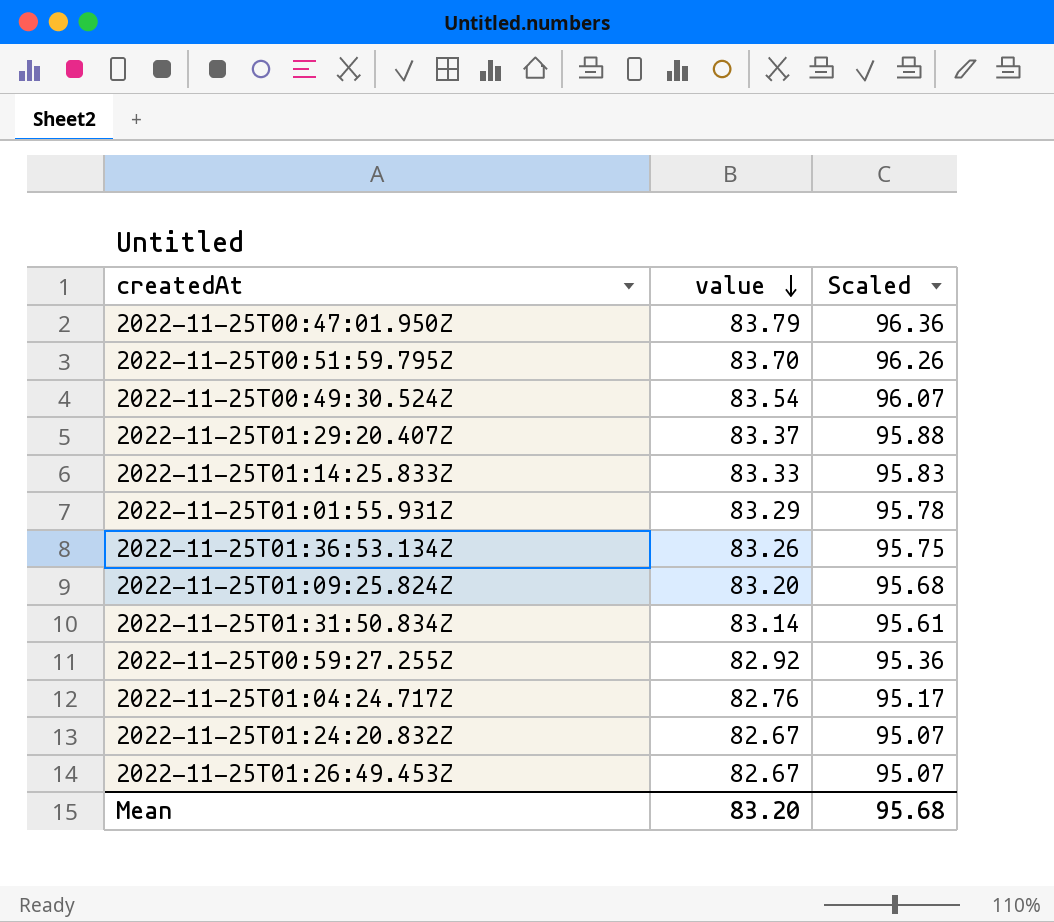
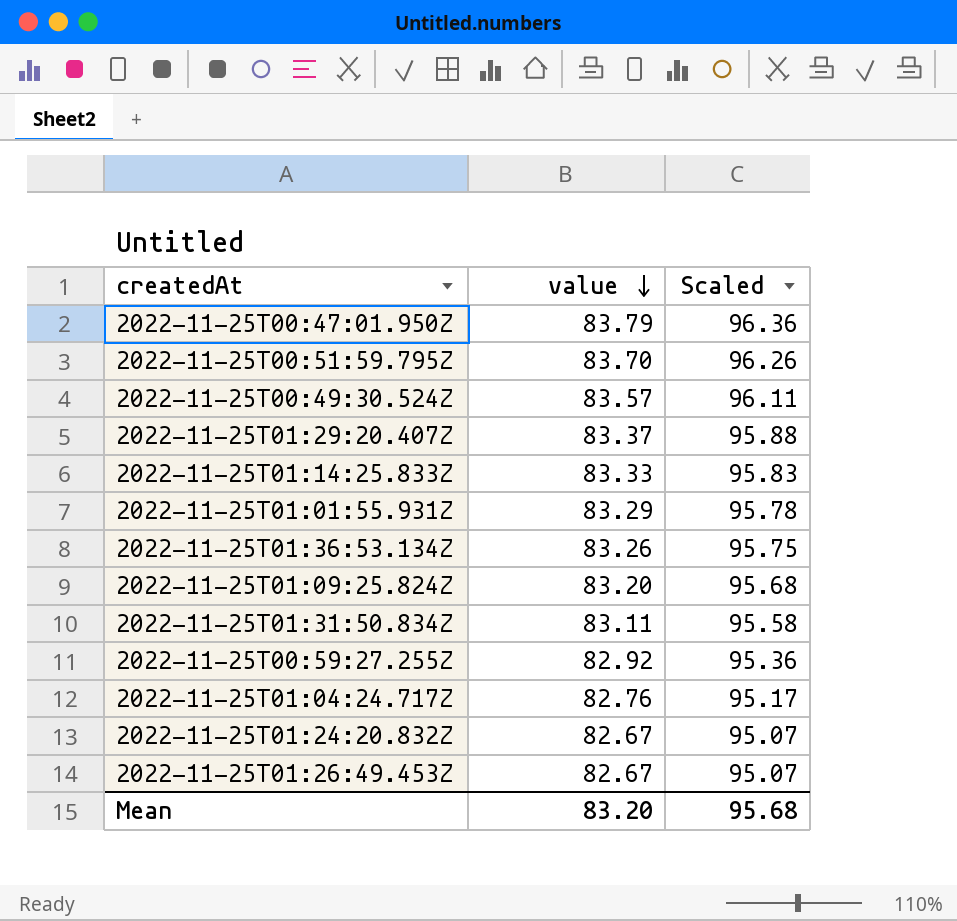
2022-11-25T00:49:30.524Z | value: 83.54 -> 83.57
2022-11-25T00:49:30.524Z | Scaled: 96.07 -> 96.11
2022-11-25T01:31:50.834Z | value: 83.14 -> 83.11
2022-11-25T01:31:50.834Z | Scaled: 95.61 -> 95.58

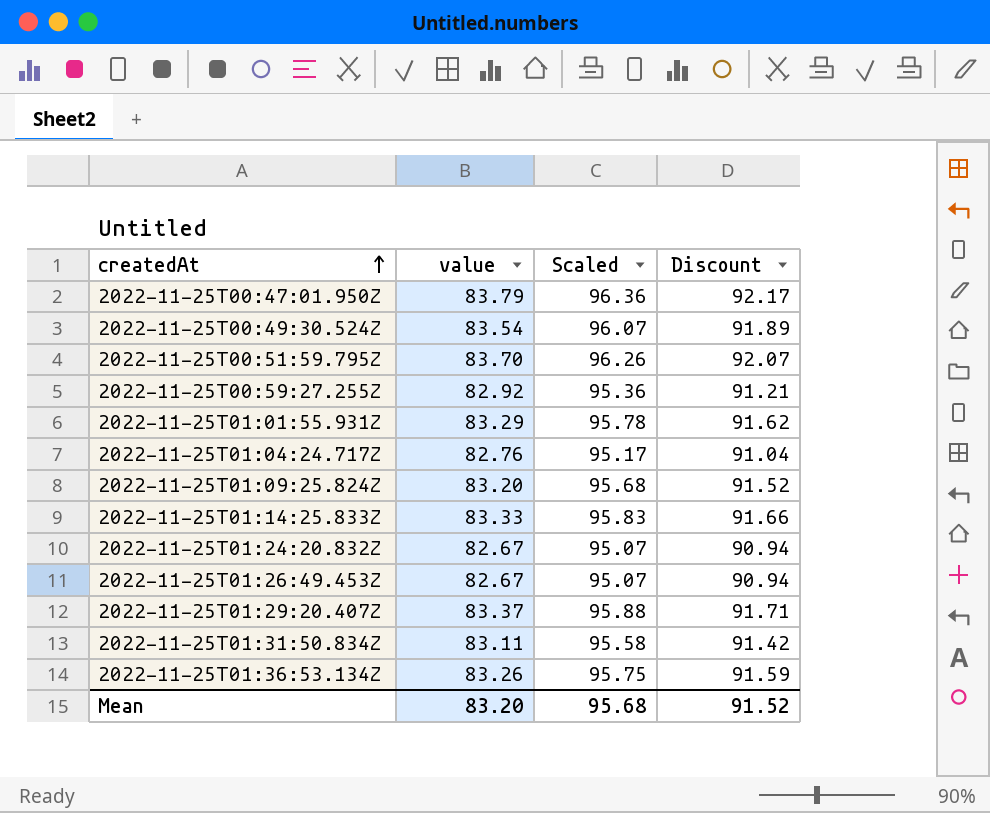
row order: value descending -> createdAt ascending
column Discount | formula: none -> [value] * 1.1
2022-11-25T00:49:30.524Z | value: 83.57 -> 83.54
2022-11-25T00:49:30.524Z | Scaled: 96.11 -> 96.07

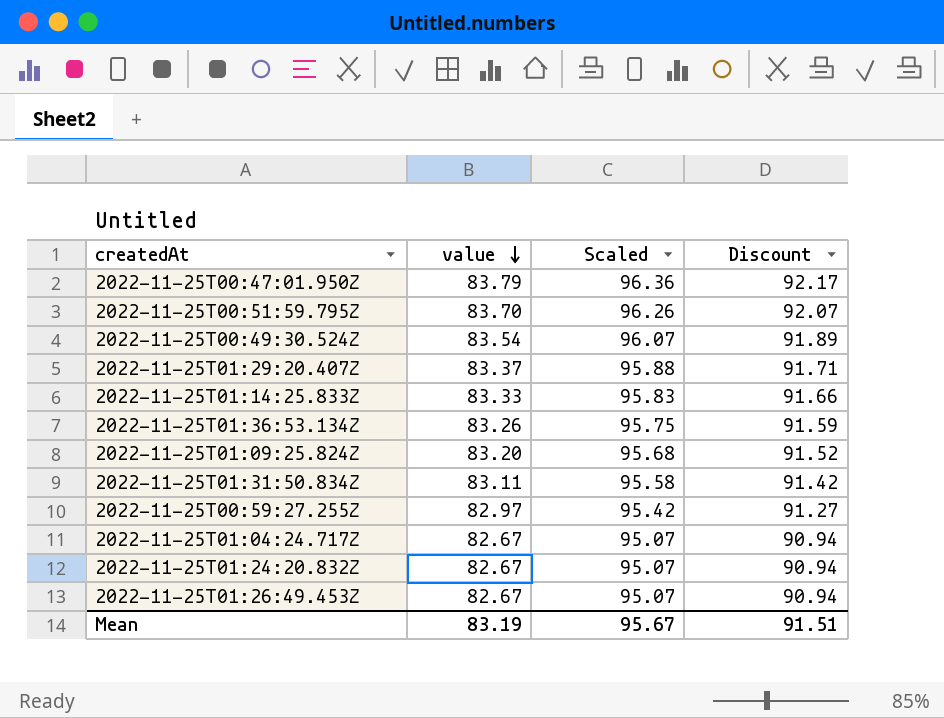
row order: createdAt ascending -> value descending
row 2022-11-25T01:01:55.931Z: 83.29 | 95.78 | 91.62 -> none
2022-11-25T00:59:27.255Z | value: 82.92 -> 82.97
2022-11-25T00:59:27.255Z | Scaled: 95.36 -> 95.42
2022-11-25T00:59:27.255Z | Discount: 91.21 -> 91.27
2022-11-25T01:04:24.717Z | value: 82.76 -> 82.67
2022-11-25T01:04:24.717Z | Scaled: 95.17 -> 95.07
2022-11-25T01:04:24.717Z | Discount: 91.04 -> 90.94
Mean | value: 83.20 -> 83.19
Mean | Scaled: 95.68 -> 95.67
Mean | Discount: 91.52 -> 91.51

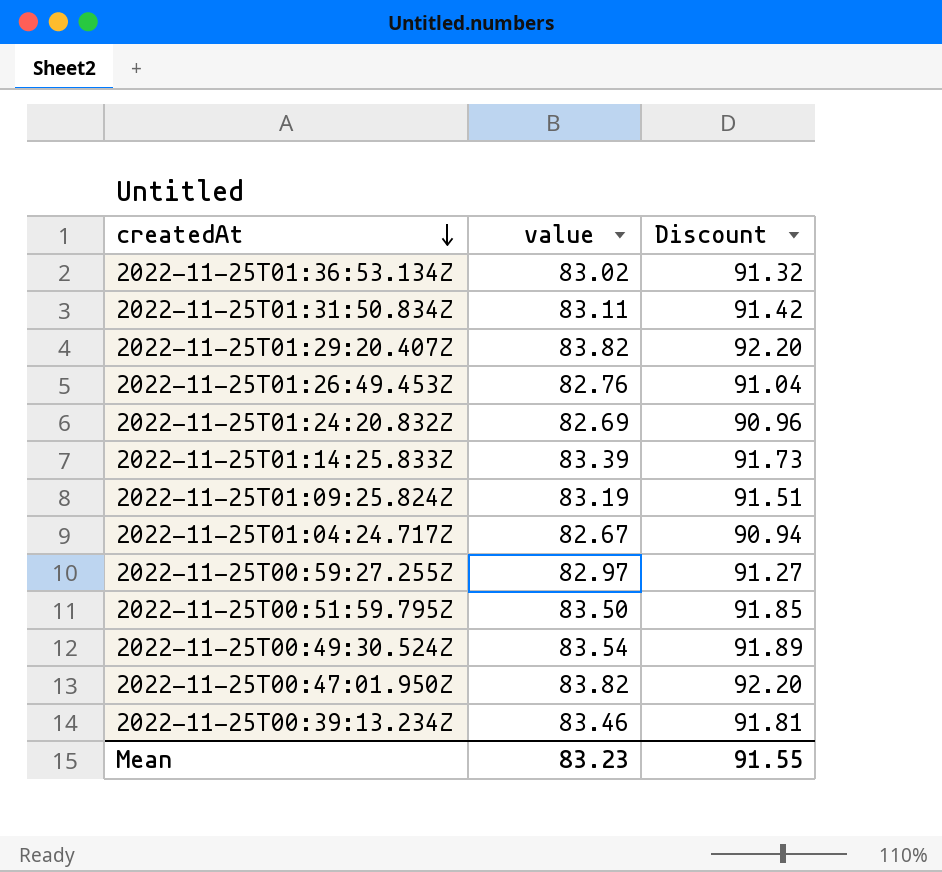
row order: value descending -> createdAt descending
column Scaled | formula: [value] * 1.15 -> none
2022-11-25T01:36:53.134Z | value: 83.26 -> 83.02
2022-11-25T01:36:53.134Z | Discount: 91.59 -> 91.32
2022-11-25T01:29:20.407Z | value: 83.37 -> 83.82
2022-11-25T01:29:20.407Z | Discount: 91.71 -> 92.20
2022-11-25T01:26:49.453Z | value: 82.67 -> 82.76
2022-11-25T01:26:49.453Z | Discount: 90.94 -> 91.04
2022-11-25T01:24:20.832Z | value: 82.67 -> 82.69
2022-11-25T01:24:20.832Z | Discount: 90.94 -> 90.96
2022-11-25T01:14:25.833Z | value: 83.33 -> 83.39
2022-11-25T01:14:25.833Z | Discount: 91.66 -> 91.73
2022-11-25T01:09:25.824Z | value: 83.20 -> 83.19
2022-11-25T01:09:25.824Z | Discount: 91.52 -> 91.51
2022-11-25T00:51:59.795Z | value: 83.70 -> 83.50
2022-11-25T00:51:59.795Z | Discount: 92.07 -> 91.85
2022-11-25T00:47:01.950Z | value: 83.79 -> 83.82
2022-11-25T00:47:01.950Z | Discount: 92.17 -> 92.20
row 2022-11-25T00:39:13.234Z: none -> 83.46 | 91.81
Mean | value: 83.19 -> 83.23
Mean | Discount: 91.51 -> 91.55

